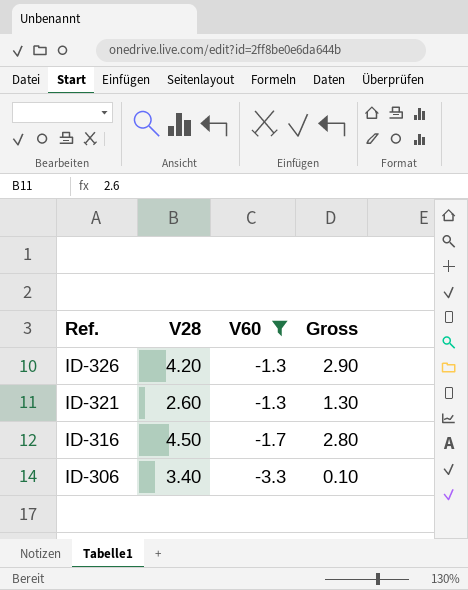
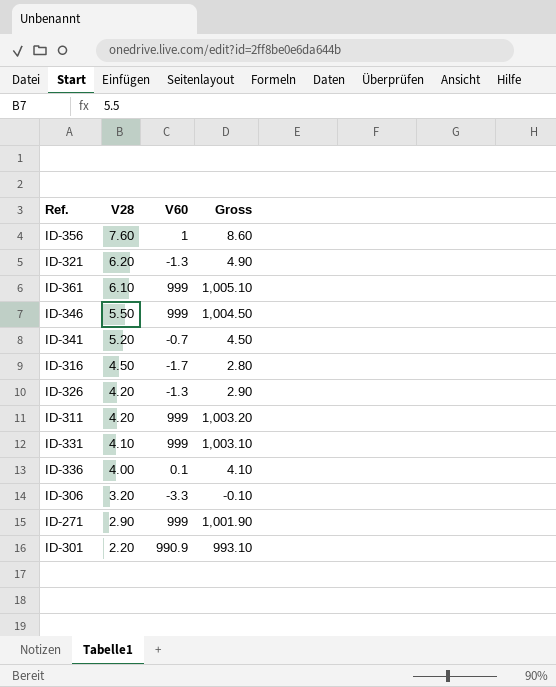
filter: V60 <= -1.3 -> none
row order: Ref. descending -> V28 descending
ID-321 | V28: 2.60 -> 6.20
ID-321 | Gross: 1.30 -> 4.90
ID-306 | V28: 3.40 -> 3.20
ID-306 | Gross: 0.10 -> -0.10

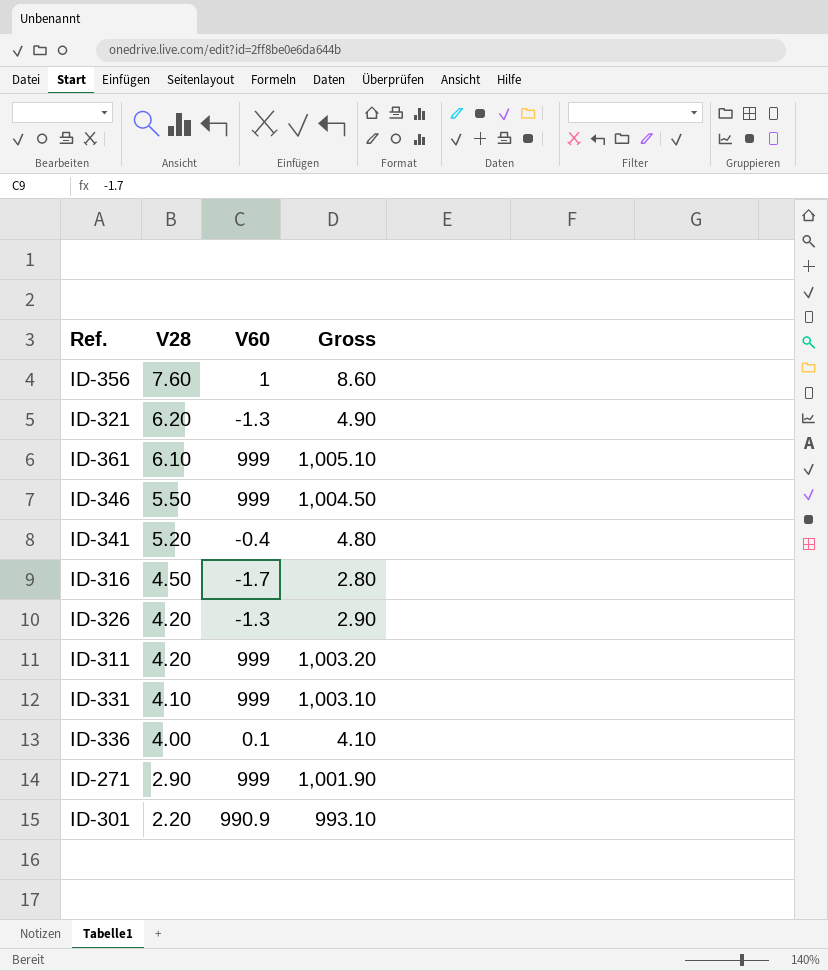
row ID-306: 3.20 | -3.3 | -0.10 -> none
ID-341 | V60: -0.7 -> -0.4
ID-341 | Gross: 4.50 -> 4.80

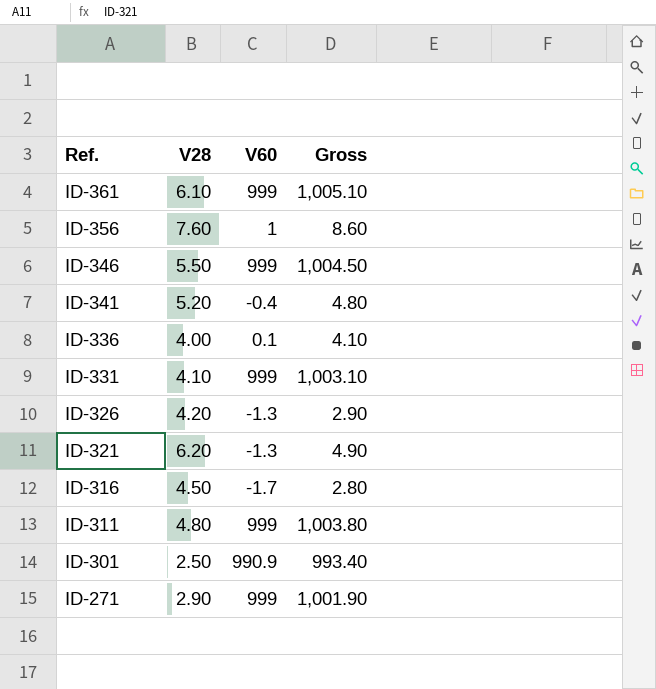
row order: V28 descending -> Ref. descending
ID-311 | V28: 4.20 -> 4.80
ID-311 | Gross: 1,003.20 -> 1,003.80
ID-301 | V28: 2.20 -> 2.50
ID-301 | Gross: 993.10 -> 993.40

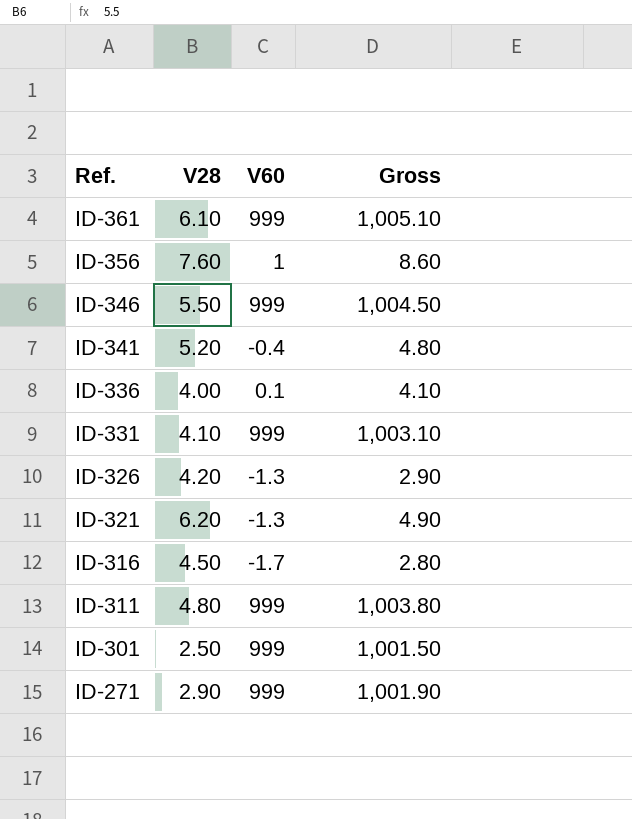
ID-301 | V60: 990.9 -> 999
ID-301 | Gross: 993.40 -> 1,001.50

